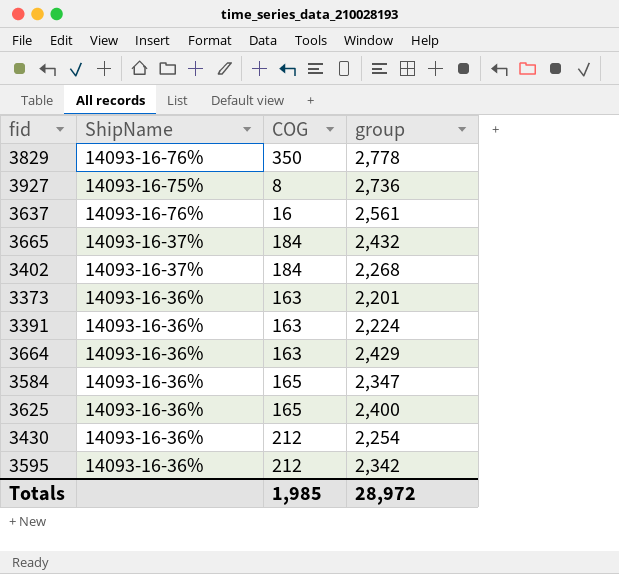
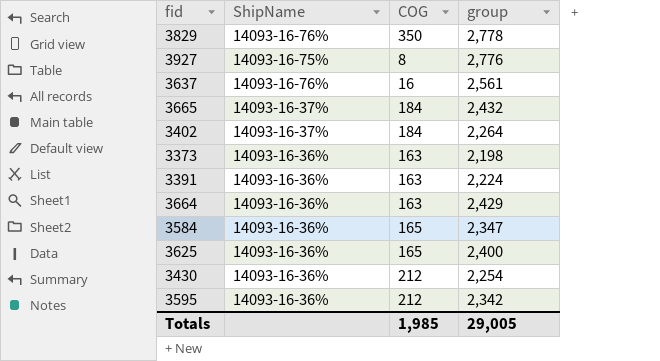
3927 | group: 2,736 -> 2,776
3402 | group: 2,268 -> 2,264
3373 | group: 2,201 -> 2,198
Totals | group: 28,972 -> 29,005

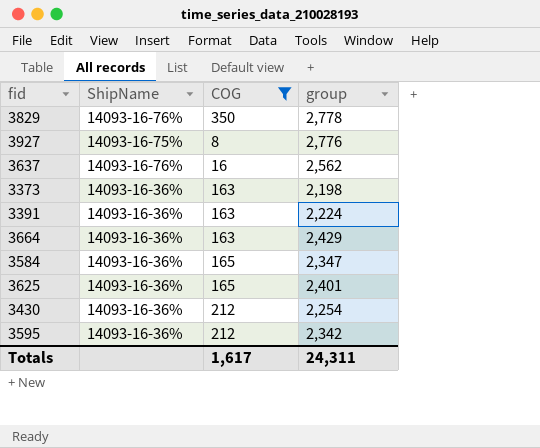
filter: none -> COG != 184
3637 | group: 2,561 -> 2,562
3625 | group: 2,400 -> 2,401
Totals | COG: 1,985 -> 1,617
Totals | group: 29,005 -> 24,311

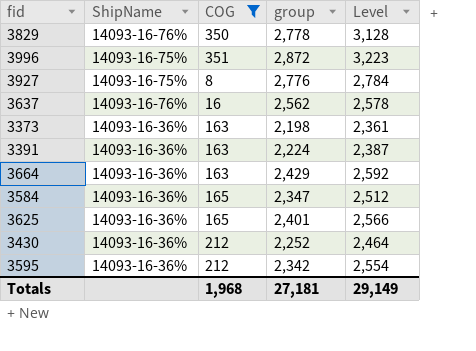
column Level | formula: none -> [COG] + [group]
row 3996: none -> 14093-16-75% | 351 | 2,872 | 3,223
3430 | group: 2,254 -> 2,252
Totals | COG: 1,617 -> 1,968
Totals | group: 24,311 -> 27,181

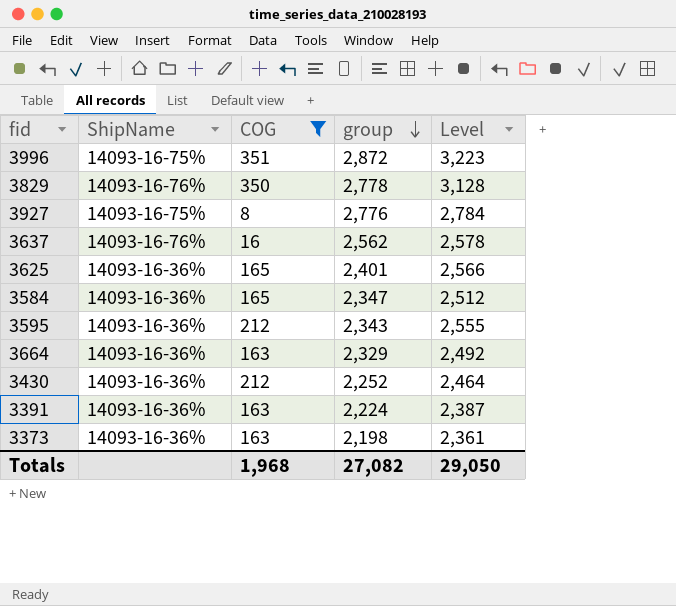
row order: none -> group descending
3595 | group: 2,342 -> 2,343
3595 | Level: 2,554 -> 2,555
3664 | group: 2,429 -> 2,329
3664 | Level: 2,592 -> 2,492
Totals | group: 27,181 -> 27,082
Totals | Level: 29,149 -> 29,050

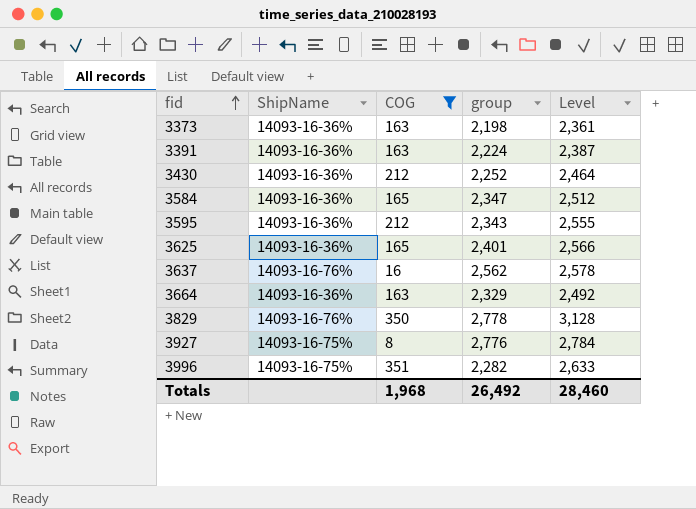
row order: group descending -> fid ascending
3996 | group: 2,872 -> 2,282
3996 | Level: 3,223 -> 2,633
Totals | group: 27,082 -> 26,492
Totals | Level: 29,050 -> 28,460

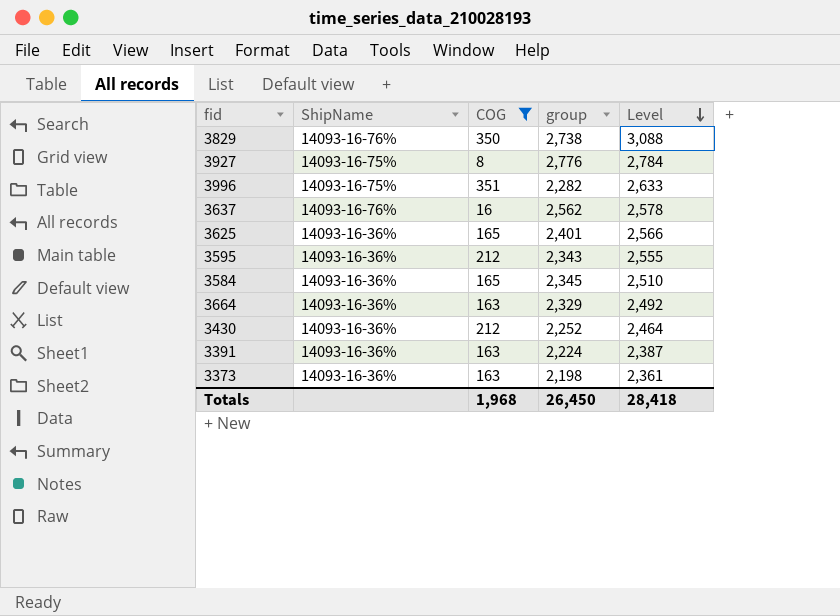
row order: fid ascending -> Level descending
3829 | group: 2,778 -> 2,738
3829 | Level: 3,128 -> 3,088
3584 | group: 2,347 -> 2,345
3584 | Level: 2,512 -> 2,510
Totals | group: 26,492 -> 26,450
Totals | Level: 28,460 -> 28,418

